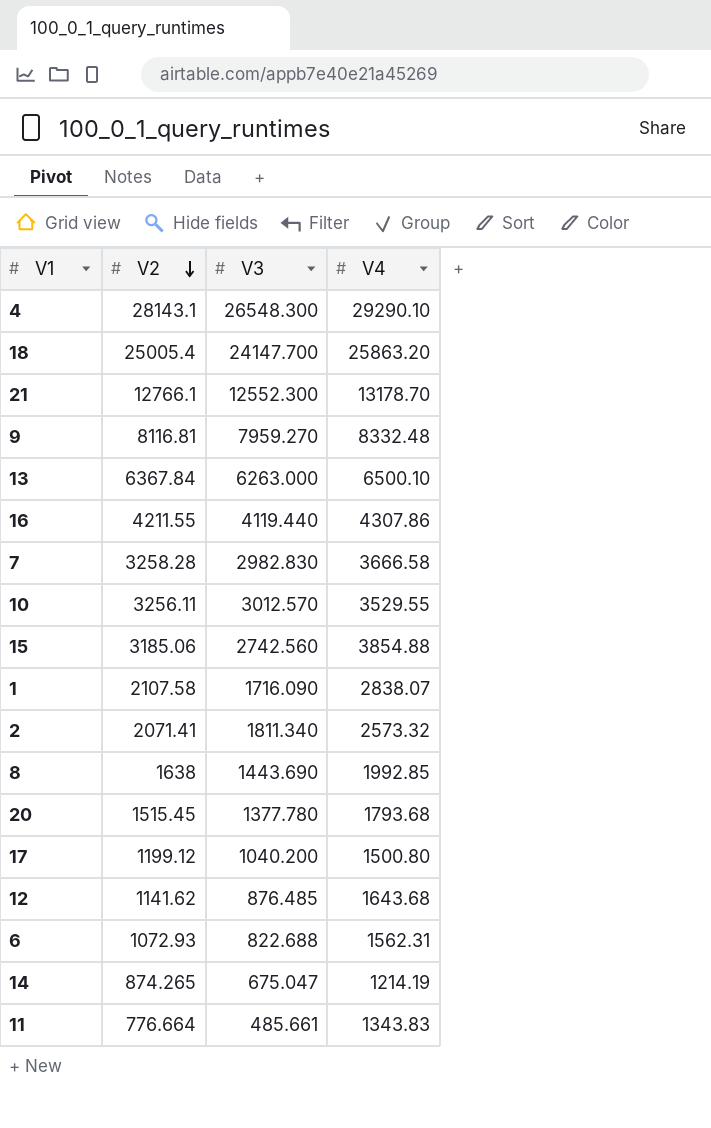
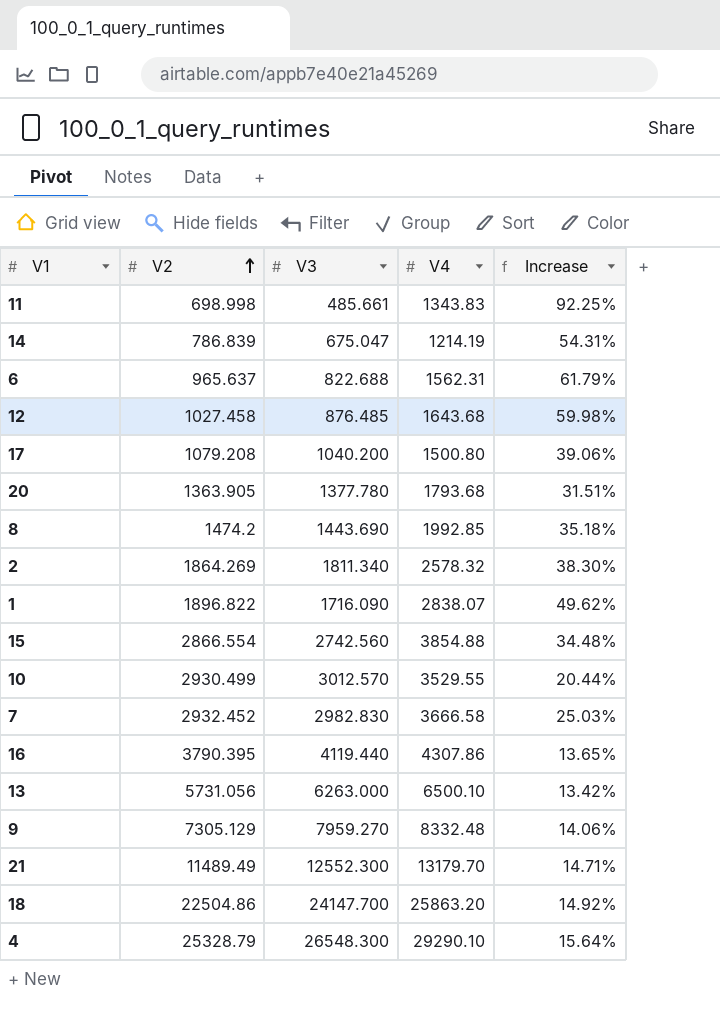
row order: V2 descending -> V2 ascending
column Increase | formula: none -> ([V4] - [V2]) / [V2]
11 | V2: 776.664 -> 698.998
14 | V2: 874.265 -> 786.839
6 | V2: 1072.93 -> 965.637
12 | V2: 1141.62 -> 1027.458
17 | V2: 1199.12 -> 1079.208
20 | V2: 1515.45 -> 1363.905
8 | V2: 1638 -> 1474.2
2 | V2: 2071.41 -> 1864.269
2 | V4: 2573.32 -> 2578.32
1 | V2: 2107.58 -> 1896.822
15 | V2: 3185.06 -> 2866.554
10 | V2: 3256.11 -> 2930.499
7 | V2: 3258.28 -> 2932.452
16 | V2: 4211.55 -> 3790.395
13 | V2: 6367.84 -> 5731.056
9 | V2: 8116.81 -> 7305.129
21 | V2: 12766.1 -> 11489.49
21 | V4: 13178.70 -> 13179.70
18 | V2: 25005.4 -> 22504.86
4 | V2: 28143.1 -> 25328.79

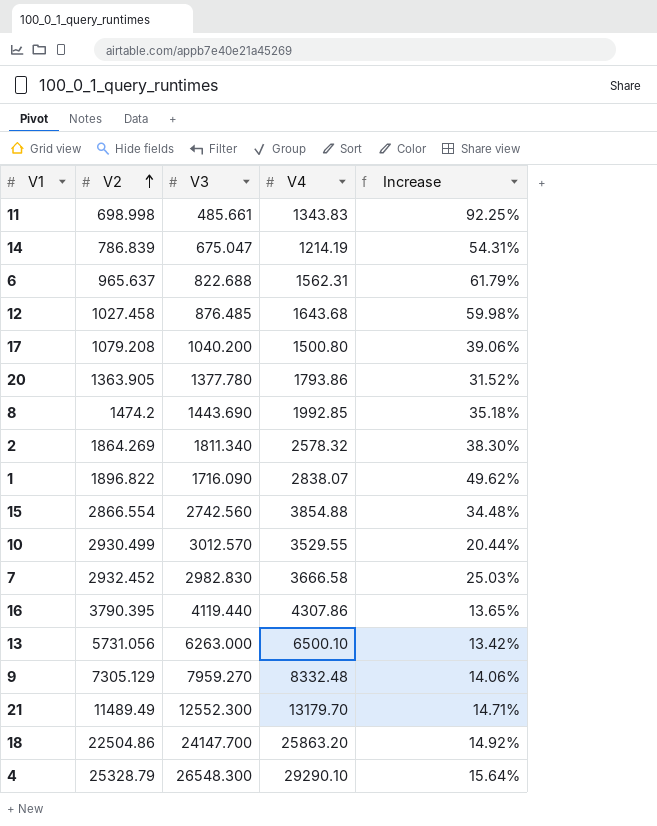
20 | V4: 1793.68 -> 1793.86
20 | Increase: 31.51% -> 31.52%

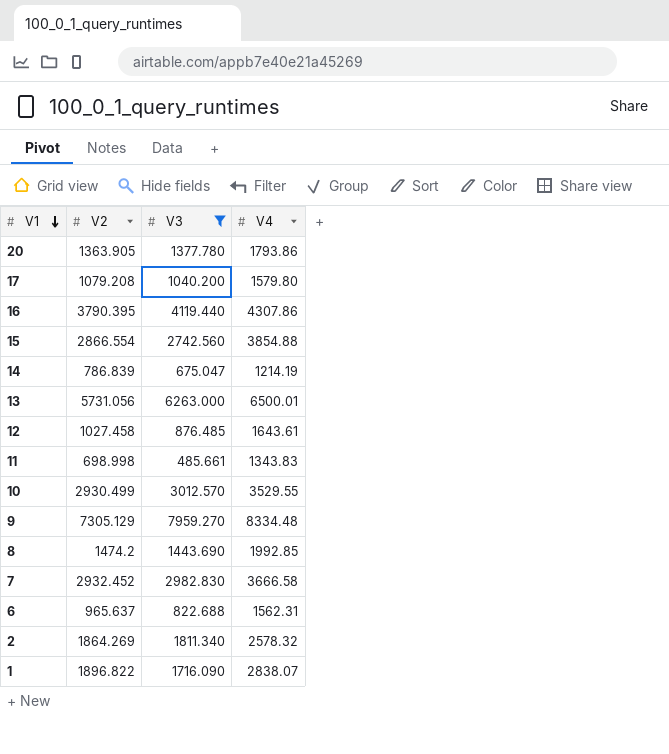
filter: none -> V3 <= 7959.270
row order: V2 ascending -> V1 descending
column Increase | formula: ([V4] - [V2]) / [V2] -> none
17 | V4: 1500.80 -> 1579.80
13 | V4: 6500.10 -> 6500.01
12 | V4: 1643.68 -> 1643.61
9 | V4: 8332.48 -> 8334.48

